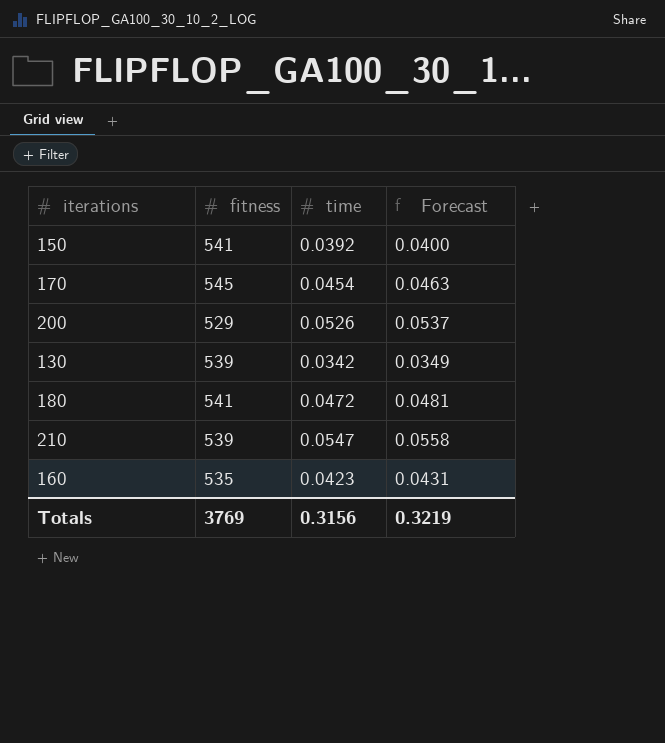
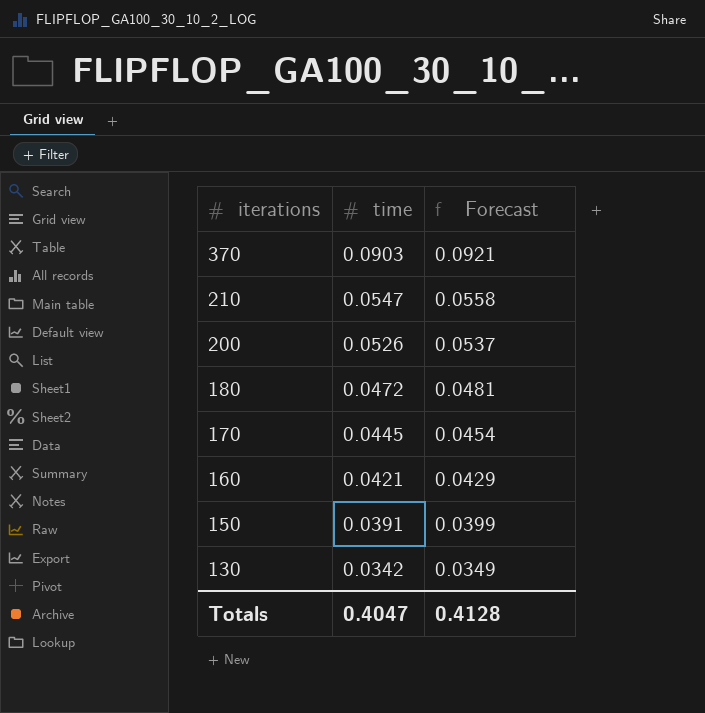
row order: none -> iterations descending
column fitness | position: 2 -> none
row 370: none -> 0.0903 | 0.0921
170 | time: 0.0454 -> 0.0445
170 | Forecast: 0.0463 -> 0.0454
160 | time: 0.0423 -> 0.0421
160 | Forecast: 0.0431 -> 0.0429
150 | time: 0.0392 -> 0.0391
150 | Forecast: 0.0400 -> 0.0399
Totals | time: 0.3156 -> 0.4047
Totals | Forecast: 0.3219 -> 0.4128

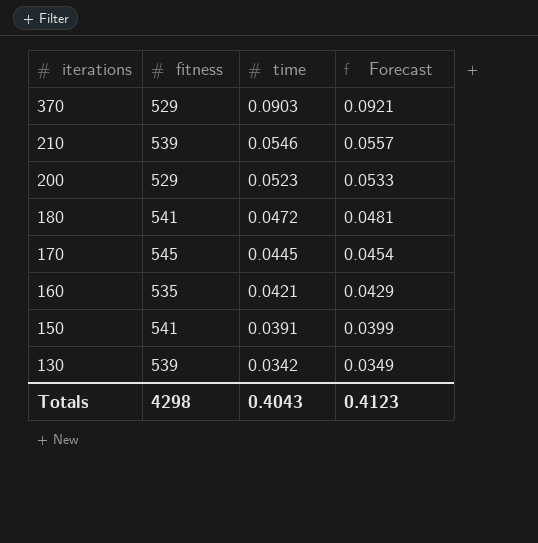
column fitness | position: none -> 2
210 | time: 0.0547 -> 0.0546
210 | Forecast: 0.0558 -> 0.0557
200 | time: 0.0526 -> 0.0523
200 | Forecast: 0.0537 -> 0.0533
Totals | time: 0.4047 -> 0.4043
Totals | Forecast: 0.4128 -> 0.4123

